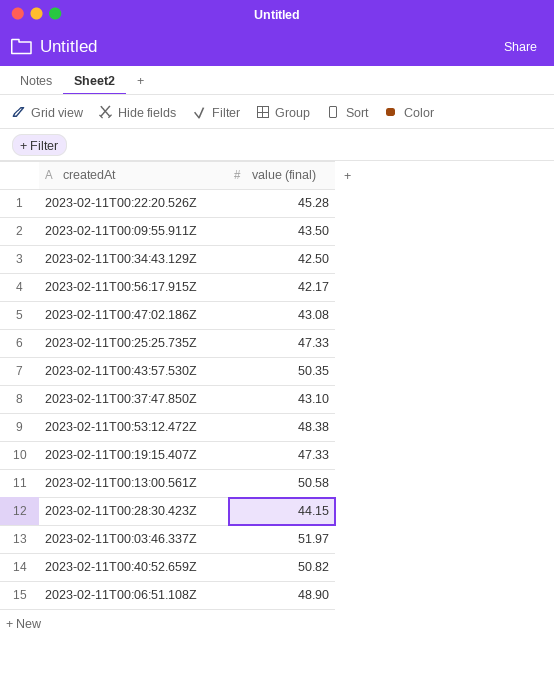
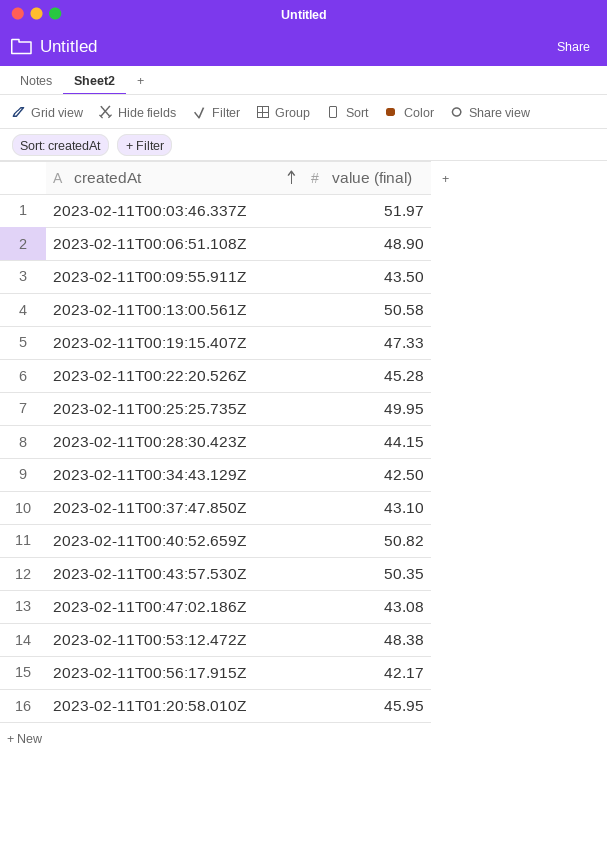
row order: none -> createdAt ascending
2023-02-11T00:25:25.735Z | value (final): 47.33 -> 49.95
row 2023-02-11T01:20:58.010Z: none -> 45.95

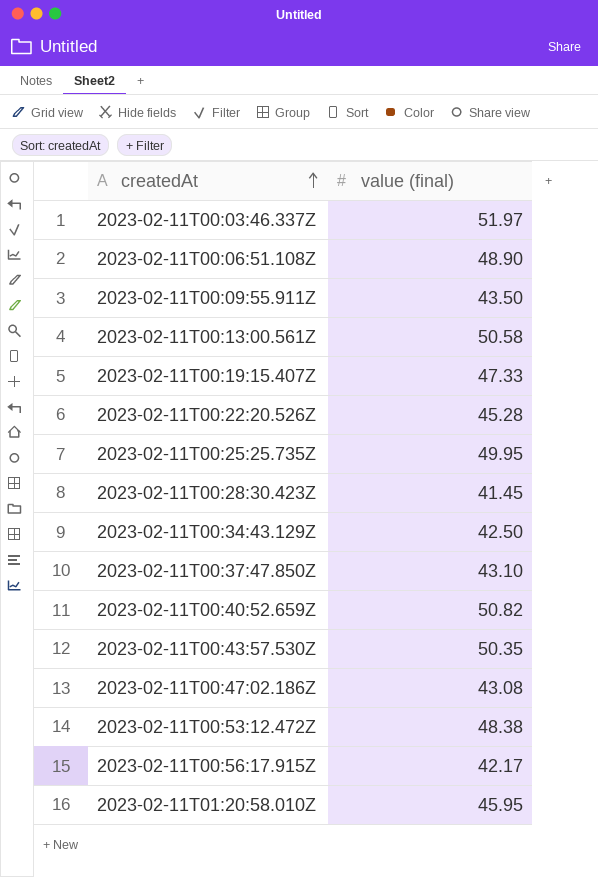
2023-02-11T00:28:30.423Z | value (final): 44.15 -> 41.45

